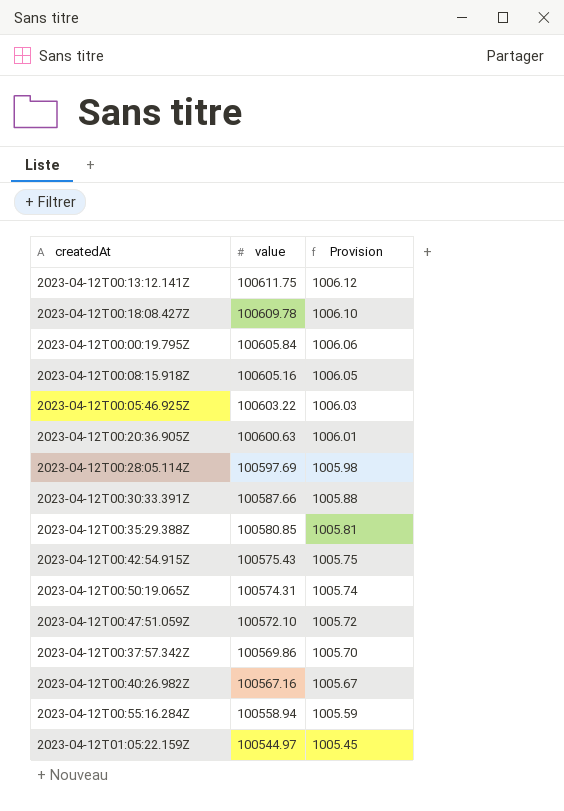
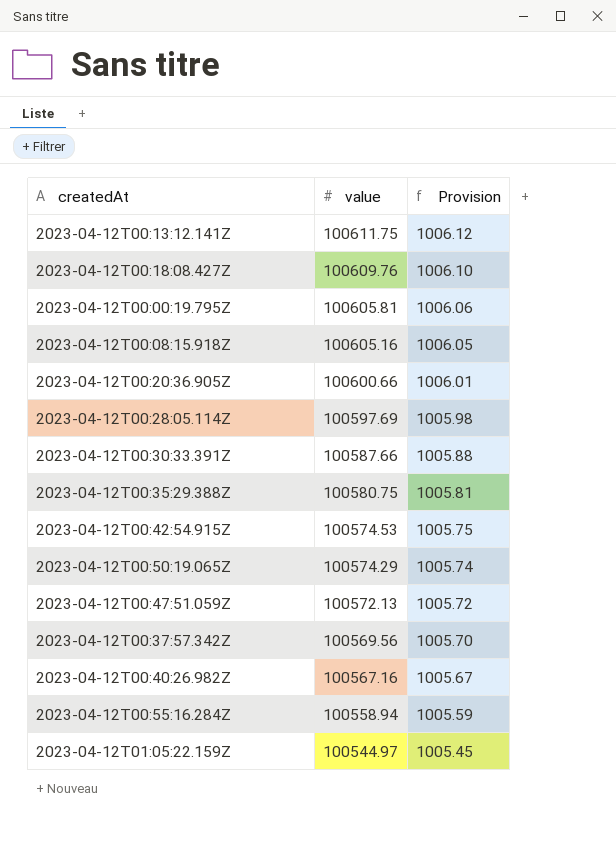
row 2023-04-12T00:05:46.925Z: 100603.22 | 1006.03 -> none
2023-04-12T00:18:08.427Z | value: 100609.78 -> 100609.76
2023-04-12T00:00:19.795Z | value: 100605.84 -> 100605.81
2023-04-12T00:20:36.905Z | value: 100600.63 -> 100600.66
2023-04-12T00:35:29.388Z | value: 100580.85 -> 100580.75
2023-04-12T00:42:54.915Z | value: 100575.43 -> 100574.53
2023-04-12T00:50:19.065Z | value: 100574.31 -> 100574.29
2023-04-12T00:47:51.059Z | value: 100572.10 -> 100572.13
2023-04-12T00:37:57.342Z | value: 100569.86 -> 100569.56

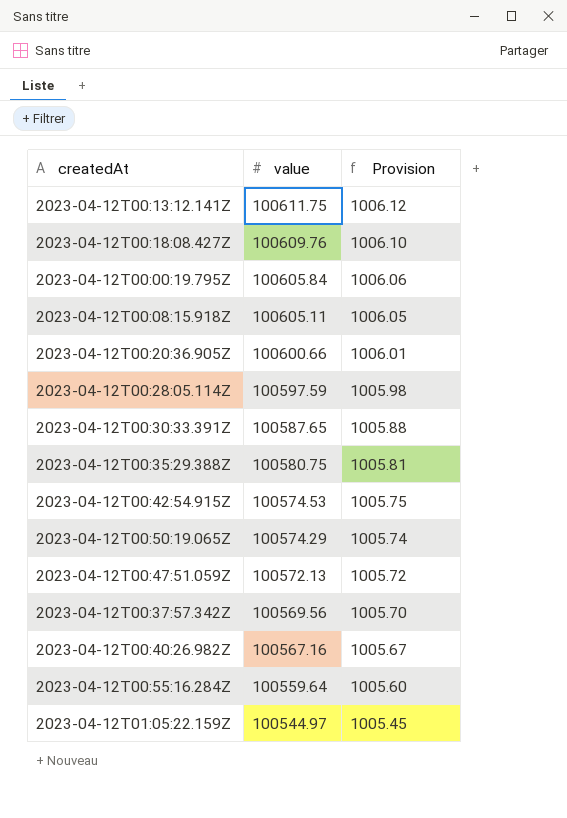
2023-04-12T00:00:19.795Z | value: 100605.81 -> 100605.84
2023-04-12T00:08:15.918Z | value: 100605.16 -> 100605.11
2023-04-12T00:28:05.114Z | value: 100597.69 -> 100597.59
2023-04-12T00:30:33.391Z | value: 100587.66 -> 100587.65
2023-04-12T00:55:16.284Z | value: 100558.94 -> 100559.64
2023-04-12T00:55:16.284Z | Provision: 1005.59 -> 1005.60

